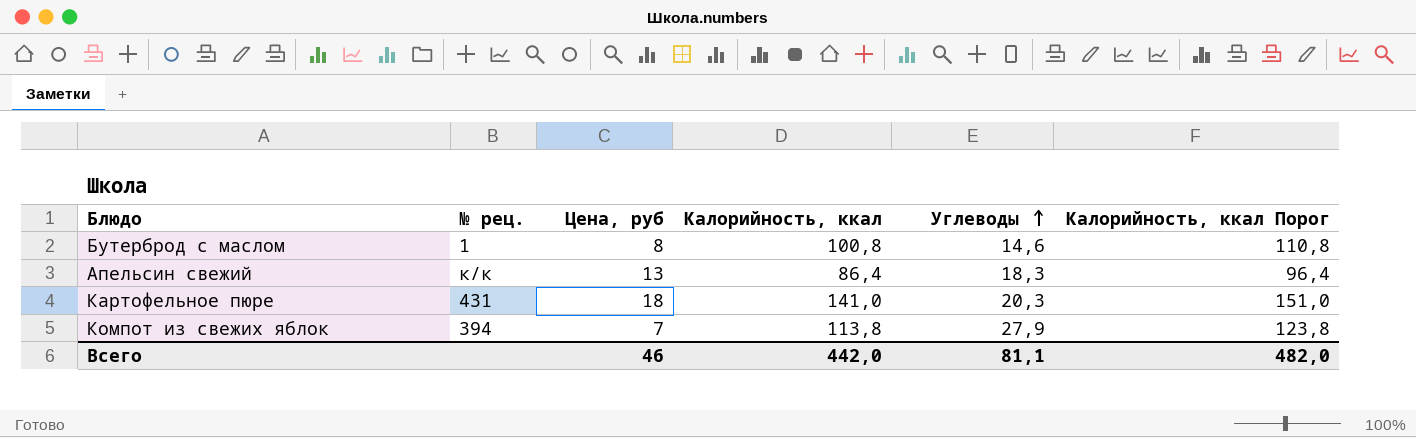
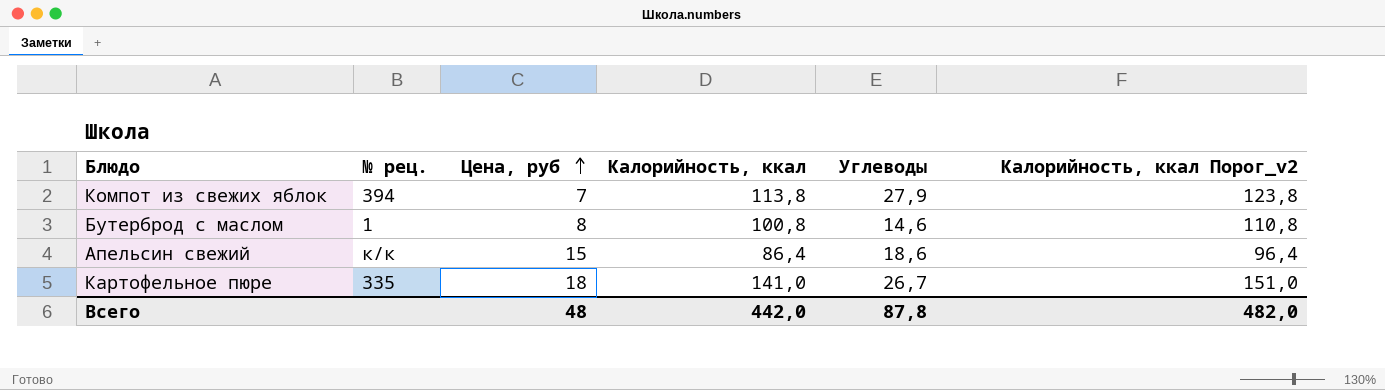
row order: Углеводы ascending -> Цена, руб ascending
column name: Калорийность, ккал Порог -> Калорийность, ккал Порог_v2
Апельсин свежий | Цена, руб: 13 -> 15
Апельсин свежий | Углеводы: 18,3 -> 18,6
Картофельное пюре | № рец.: 431 -> 335
Картофельное пюре | Углеводы: 20,3 -> 26,7
Всего | Цена, руб: 46 -> 48
Всего | Углеводы: 81,1 -> 87,8

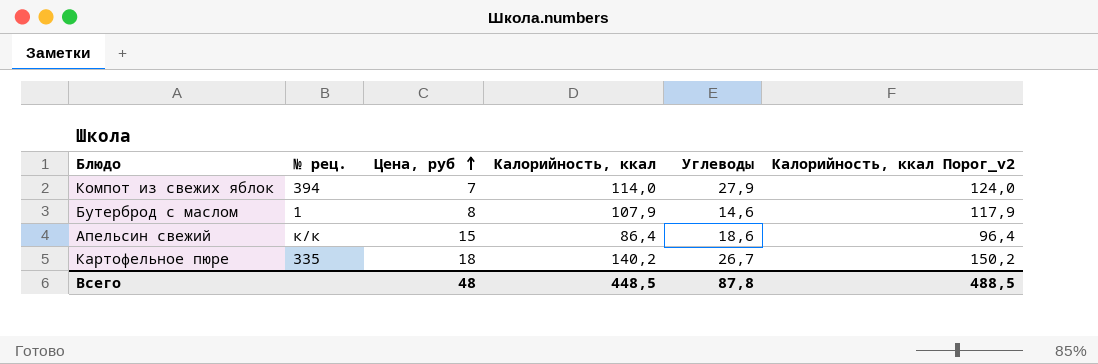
Компот из свежих яблок | Калорийность, ккал: 113,8 -> 114,0
Компот из свежих яблок | Калорийность, ккал Порог_v2: 123,8 -> 124,0
Бутерброд с маслом | Калорийность, ккал: 100,8 -> 107,9
Бутерброд с маслом | Калорийность, ккал Порог_v2: 110,8 -> 117,9
Картофельное пюре | Калорийность, ккал: 141,0 -> 140,2
Картофельное пюре | Калорийность, ккал Порог_v2: 151,0 -> 150,2
Всего | Калорийность, ккал: 442,0 -> 448,5
Всего | Калорийность, ккал Порог_v2: 482,0 -> 488,5

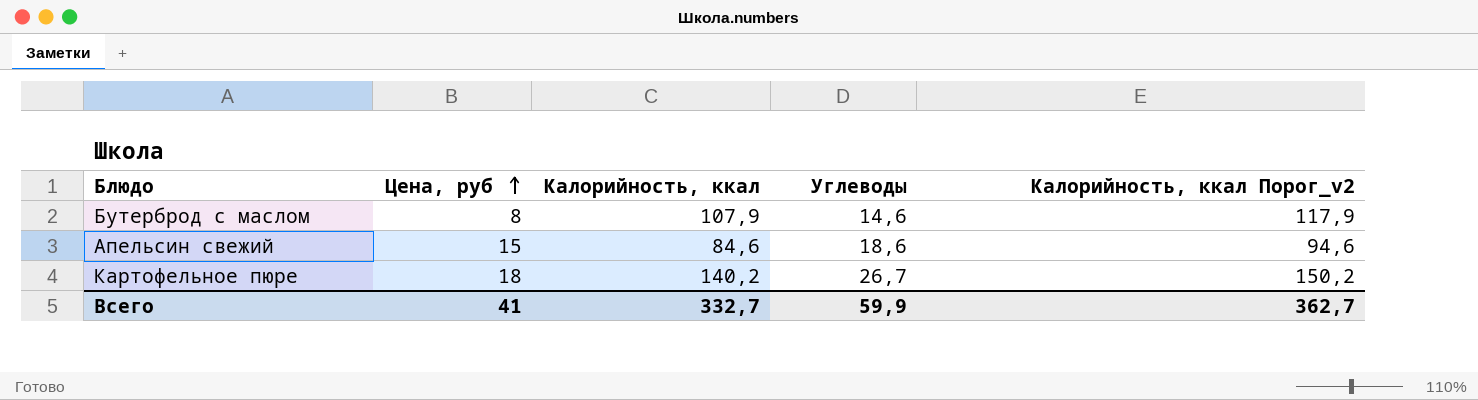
column № рец. | position: 2 -> none
row Компот из свежих яблок: 394 | 7 | 114,0 | 27,9 | 124,0 -> none
Апельсин свежий | Калорийность, ккал: 86,4 -> 84,6
Апельсин свежий | Калорийность, ккал Порог_v2: 96,4 -> 94,6
Всего | Цена, руб: 48 -> 41
Всего | Калорийность, ккал: 448,5 -> 332,7
Всего | Углеводы: 87,8 -> 59,9
Всего | Калорийность, ккал Порог_v2: 488,5 -> 362,7

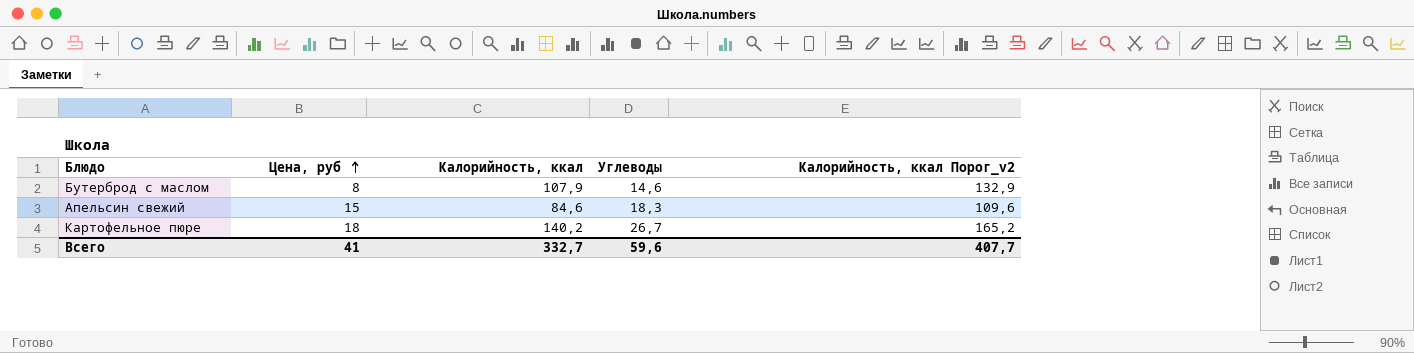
column Калорийность, ккал Порог_v2 | formula: [Калорийность, ккал] + 10 -> [Калорийность, ккал] + 25
Апельсин свежий | Углеводы: 18,6 -> 18,3
Всего | Углеводы: 59,9 -> 59,6
Всего | Калорийность, ккал Порог_v2: 362,7 -> 407,7

